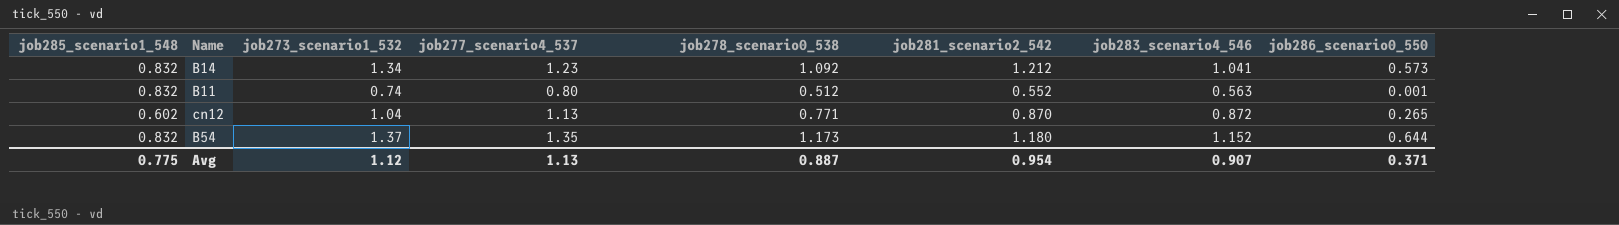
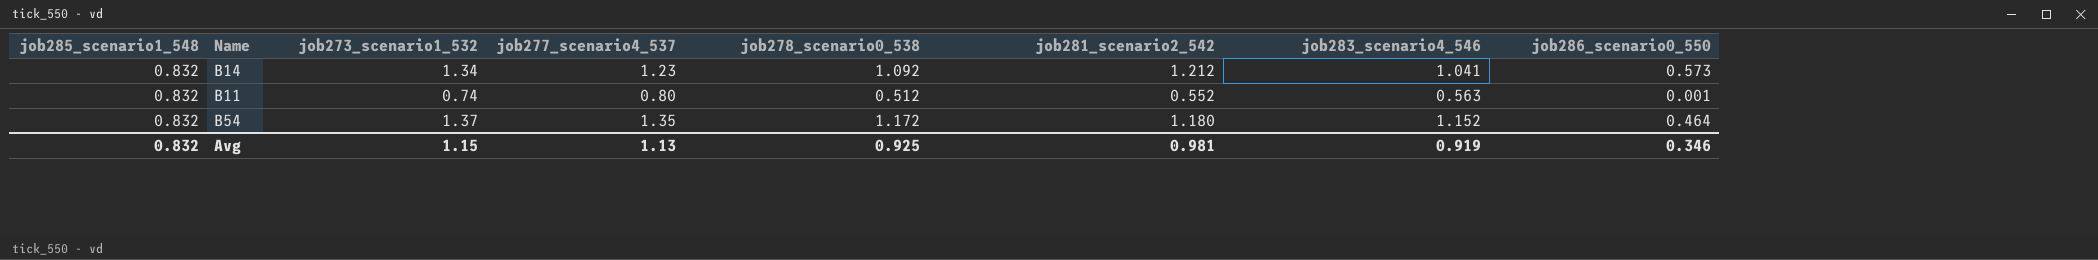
row cn12: 0.602 | 1.04 | 1.13 | 0.771 | 0.870 | 0.872 | 0.265 -> none
B54 | job278_scenario0_538: 1.173 -> 1.172
B54 | job286_scenario0_550: 0.644 -> 0.464
Avg | job285_scenario1_548: 0.775 -> 0.832
Avg | job273_scenario1_532: 1.12 -> 1.15
Avg | job278_scenario0_538: 0.887 -> 0.925
Avg | job281_scenario2_542: 0.954 -> 0.981
Avg | job283_scenario4_546: 0.907 -> 0.919
Avg | job286_scenario0_550: 0.371 -> 0.346

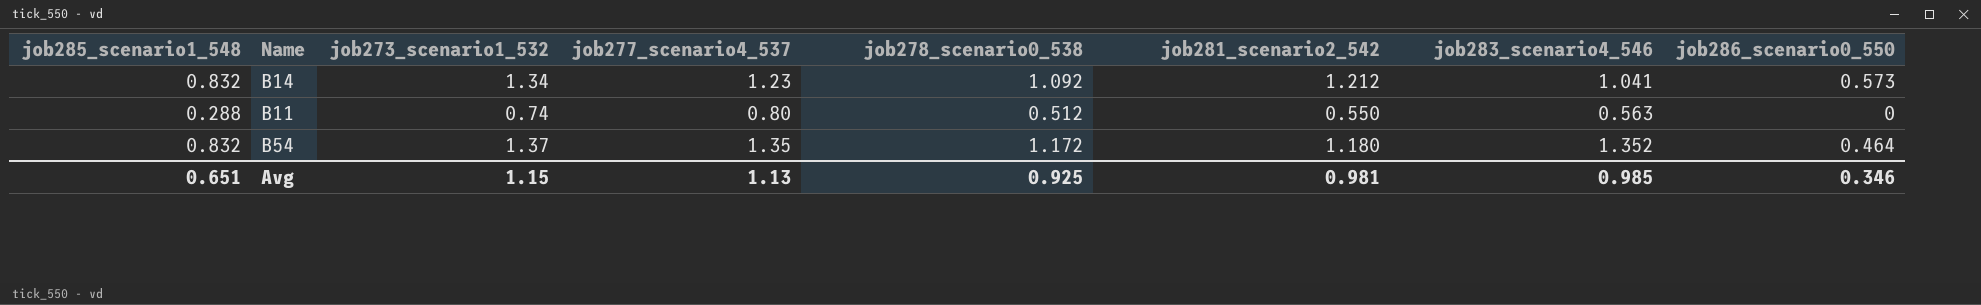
B11 | job285_scenario1_548: 0.832 -> 0.288
B11 | job281_scenario2_542: 0.552 -> 0.550
B11 | job286_scenario0_550: 0.001 -> 0
B54 | job283_scenario4_546: 1.152 -> 1.352
Avg | job285_scenario1_548: 0.832 -> 0.651
Avg | job283_scenario4_546: 0.919 -> 0.985

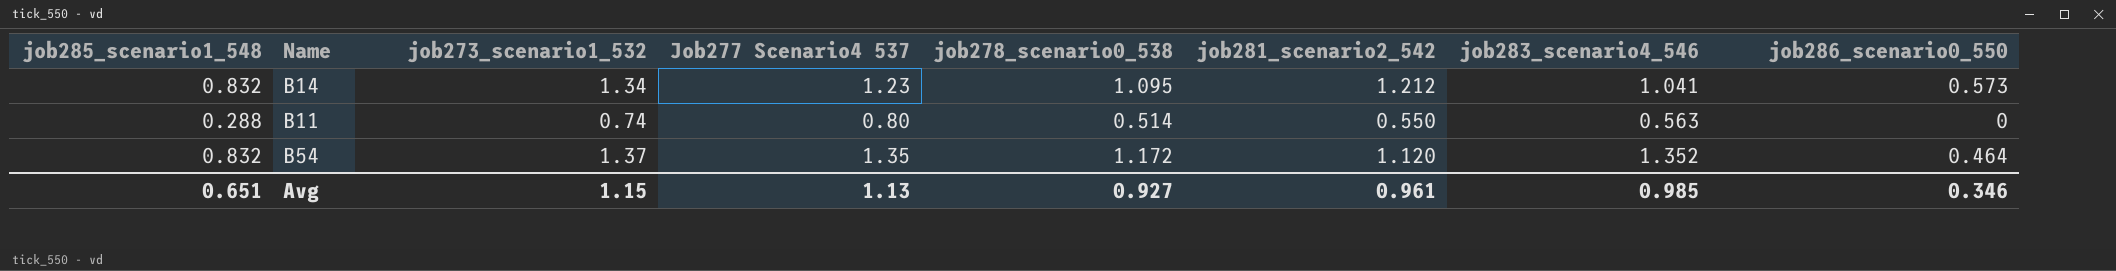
column name: job277_scenario4_537 -> Job277 Scenario4 537
B14 | job278_scenario0_538: 1.092 -> 1.095
B11 | job278_scenario0_538: 0.512 -> 0.514
B54 | job281_scenario2_542: 1.180 -> 1.120
Avg | job278_scenario0_538: 0.925 -> 0.927
Avg | job281_scenario2_542: 0.981 -> 0.961

